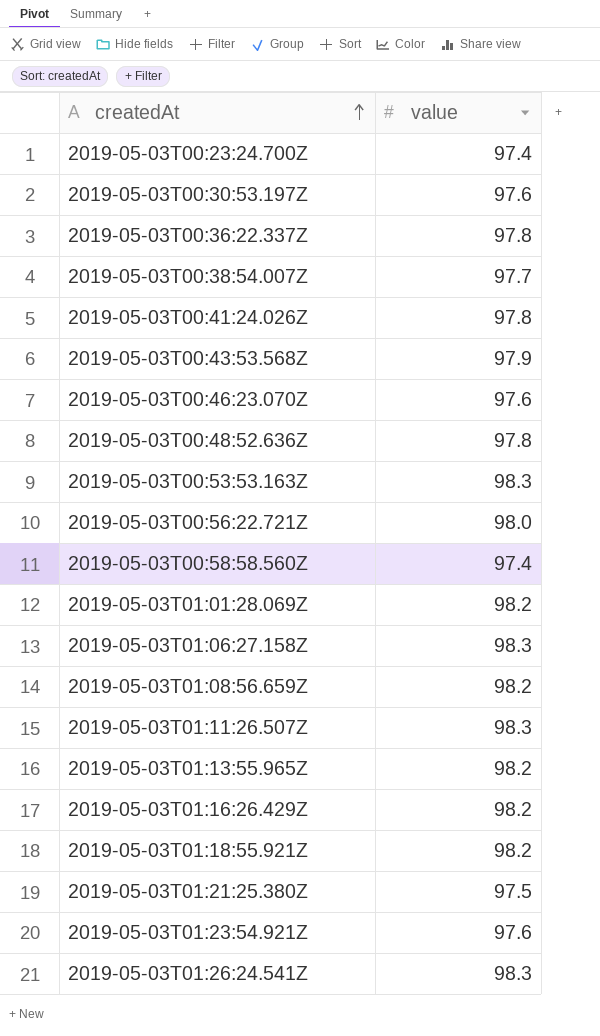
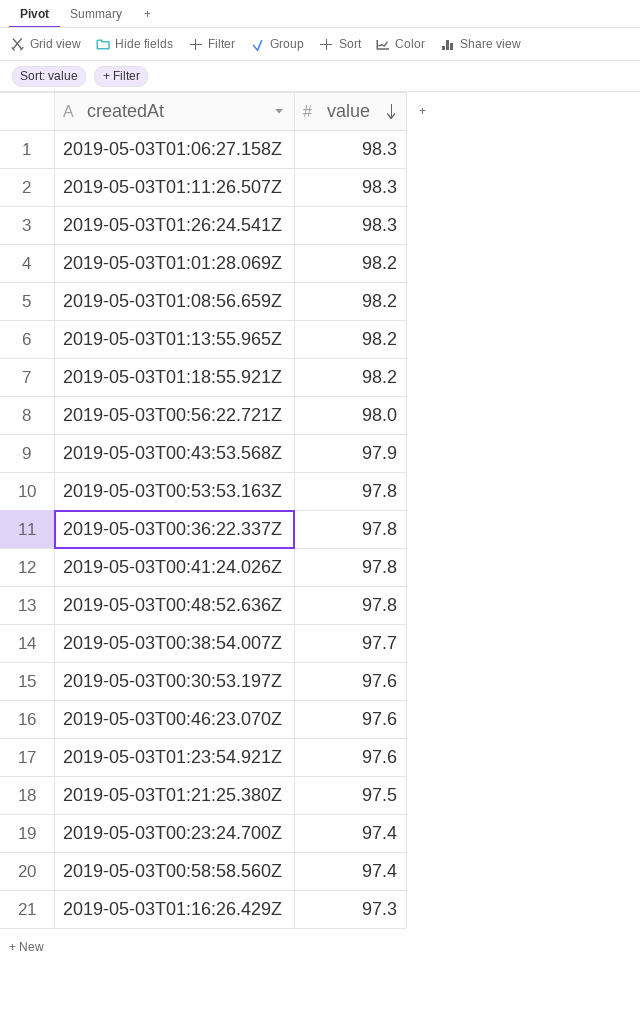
row order: createdAt ascending -> value descending
2019-05-03T00:53:53.163Z | value: 98.3 -> 97.8
2019-05-03T01:16:26.429Z | value: 98.2 -> 97.3

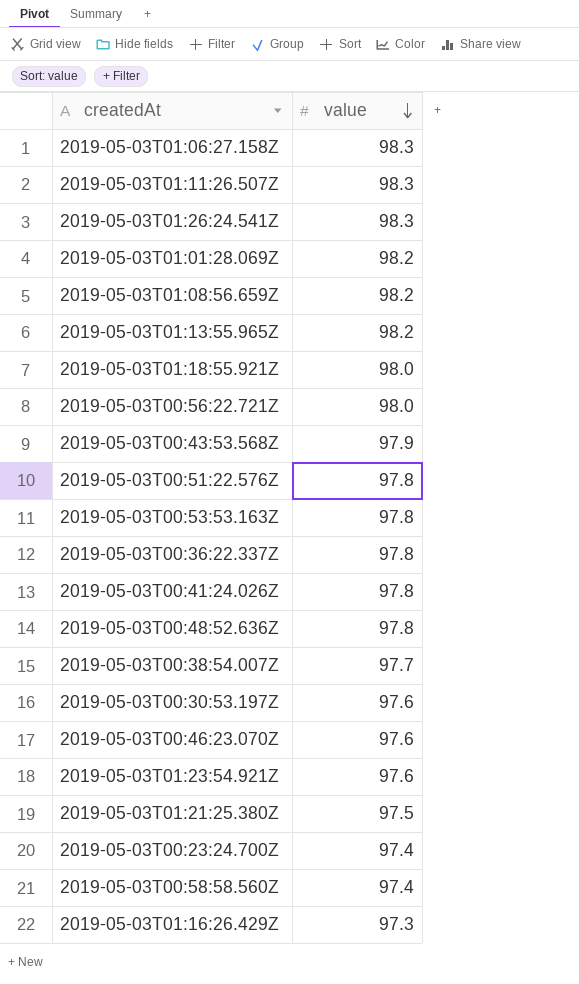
2019-05-03T01:18:55.921Z | value: 98.2 -> 98.0
row 2019-05-03T00:51:22.576Z: none -> 97.8

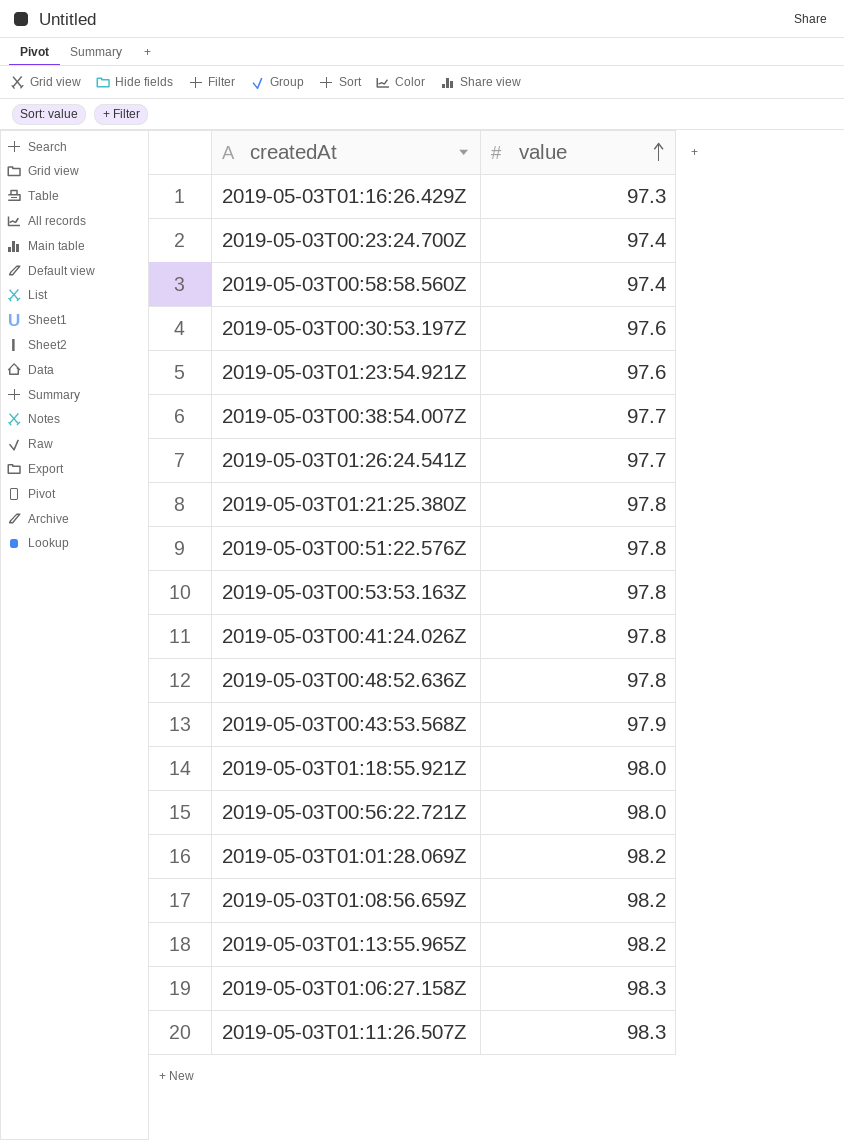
row order: value descending -> value ascending
row 2019-05-03T00:36:22.337Z: 97.8 -> none
row 2019-05-03T00:46:23.070Z: 97.6 -> none
2019-05-03T01:26:24.541Z | value: 98.3 -> 97.7
2019-05-03T01:21:25.380Z | value: 97.5 -> 97.8

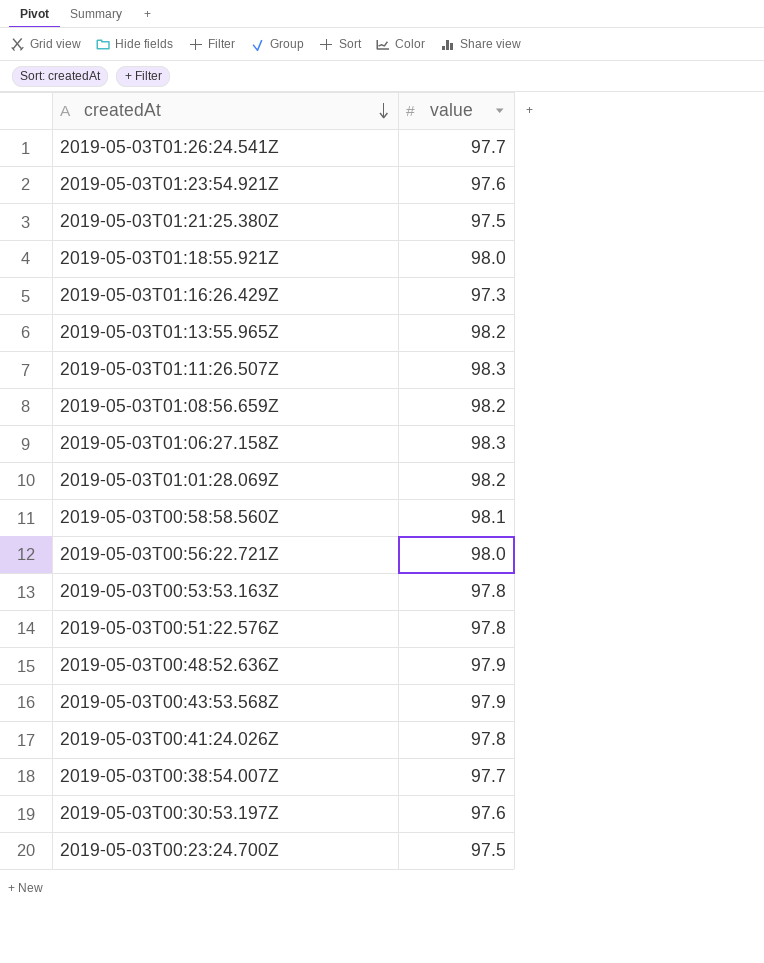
row order: value ascending -> createdAt descending
2019-05-03T01:21:25.380Z | value: 97.8 -> 97.5
2019-05-03T00:58:58.560Z | value: 97.4 -> 98.1
2019-05-03T00:48:52.636Z | value: 97.8 -> 97.9
2019-05-03T00:23:24.700Z | value: 97.4 -> 97.5

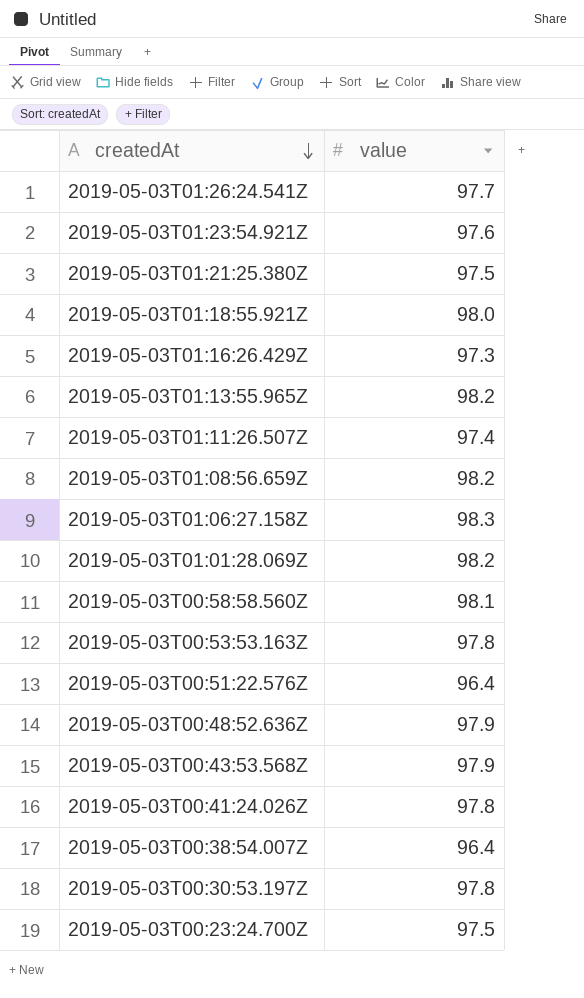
row 2019-05-03T00:56:22.721Z: 98.0 -> none
2019-05-03T01:11:26.507Z | value: 98.3 -> 97.4
2019-05-03T00:51:22.576Z | value: 97.8 -> 96.4
2019-05-03T00:38:54.007Z | value: 97.7 -> 96.4
2019-05-03T00:30:53.197Z | value: 97.6 -> 97.8

